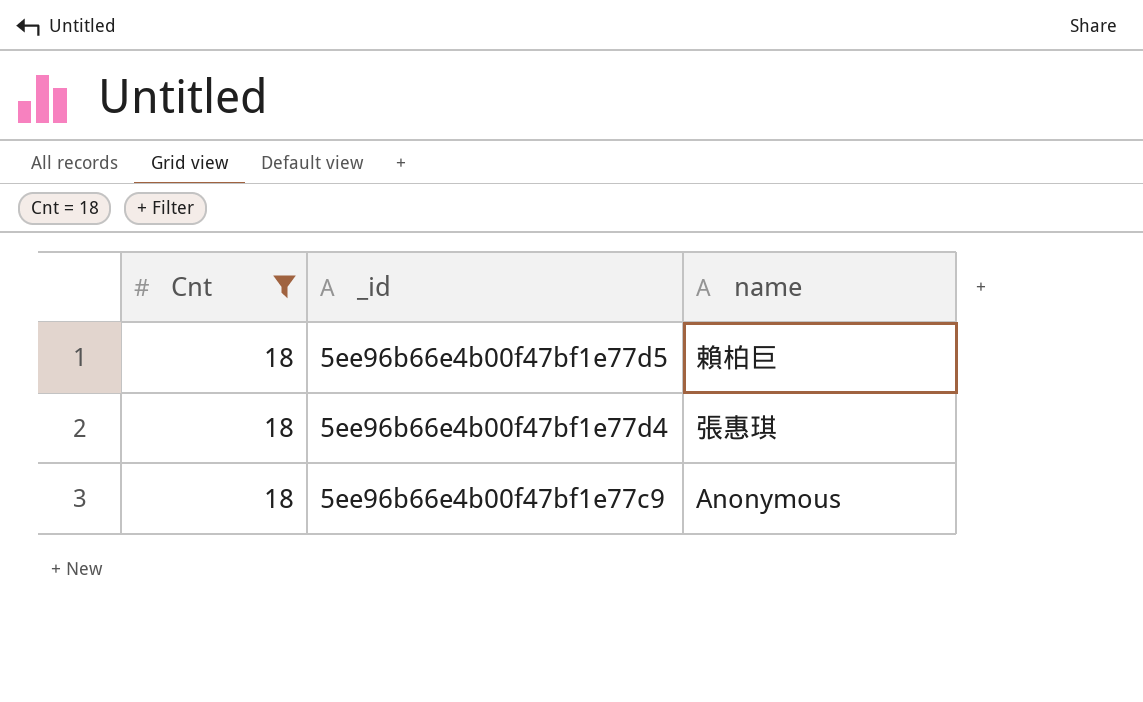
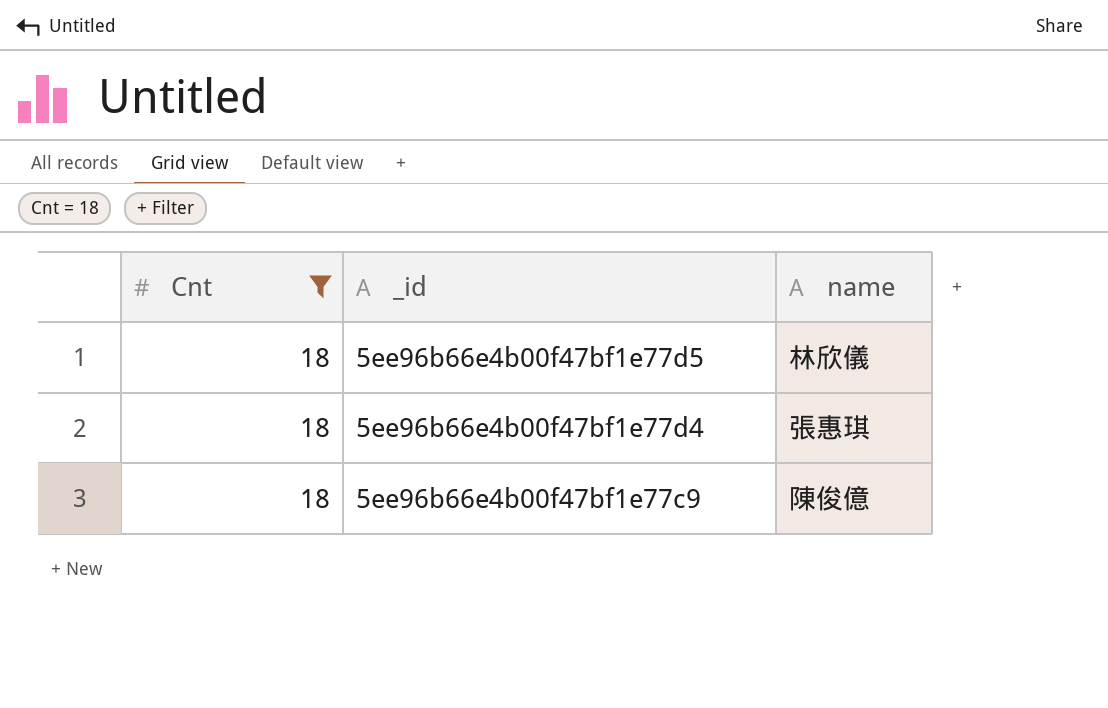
5ee96b66e4b00f47bf1e77d5 | name: 賴柏巨 -> 林欣儀
5ee96b66e4b00f47bf1e77c9 | name: Anonymous -> 陳俊億

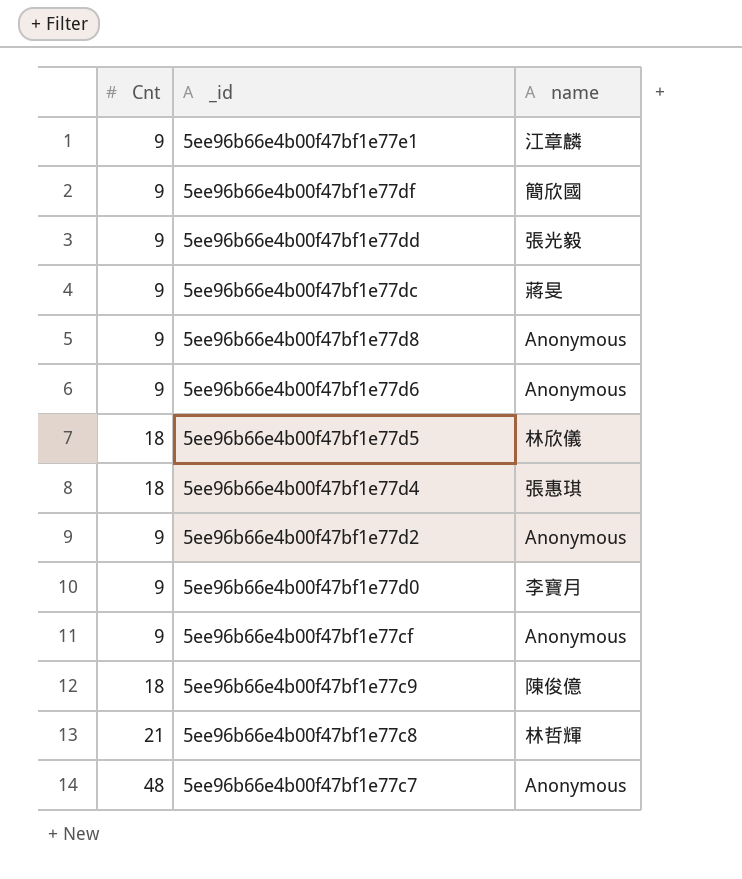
filter: Cnt = 18 -> none

